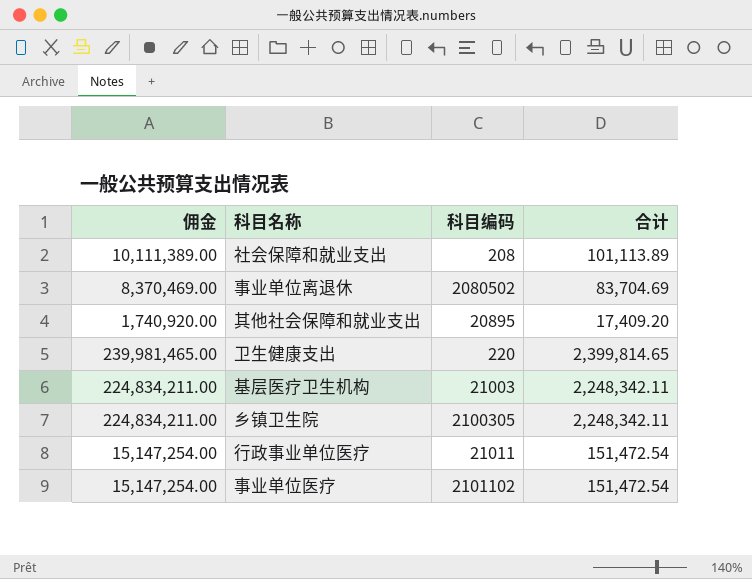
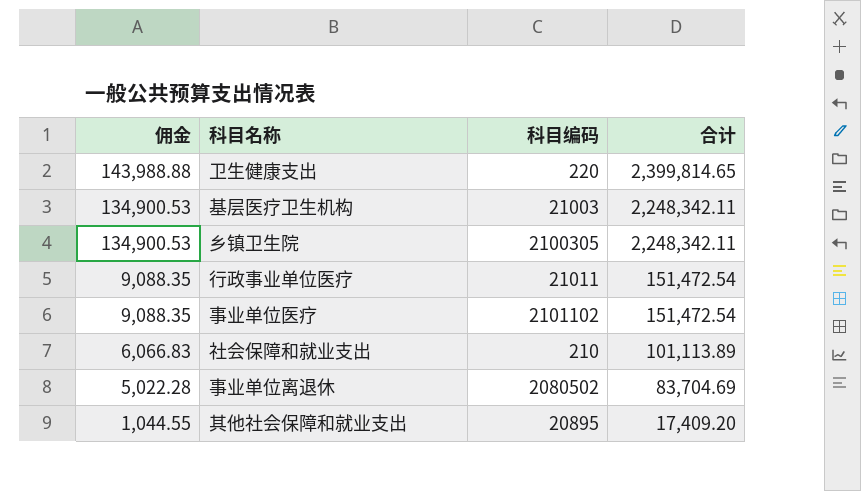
row order: none -> 佣金 descending
column 佣金 | formula: [合计] * 100 -> [合计] * 0.06
社会保障和就业支出 | 科目编码: 208 -> 210

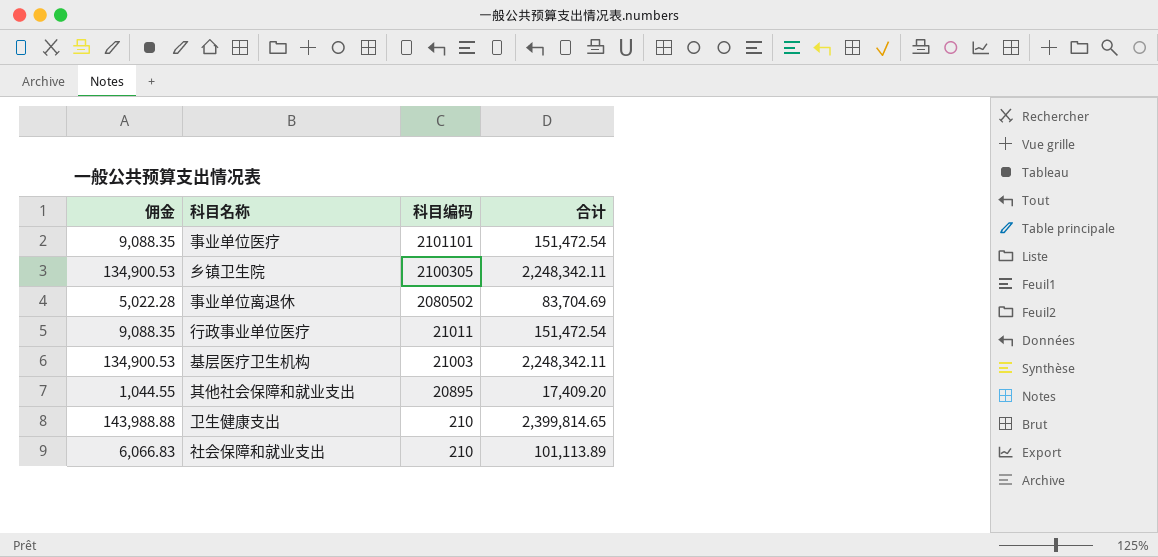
row order: 佣金 descending -> 科目编码 descending
事业单位医疗 | 科目编码: 2101102 -> 2101101
卫生健康支出 | 科目编码: 220 -> 210

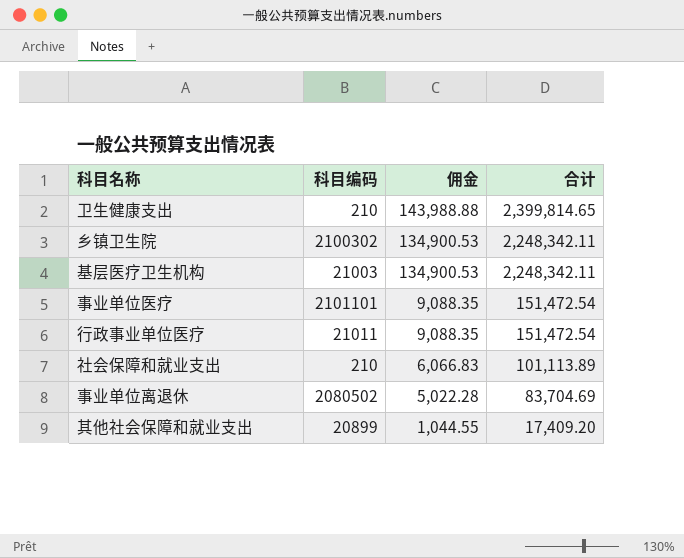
row order: 科目编码 descending -> 佣金 descending
column 佣金 | position: 1 -> 3
乡镇卫生院 | 科目编码: 2100305 -> 2100302
其他社会保障和就业支出 | 科目编码: 20895 -> 20899

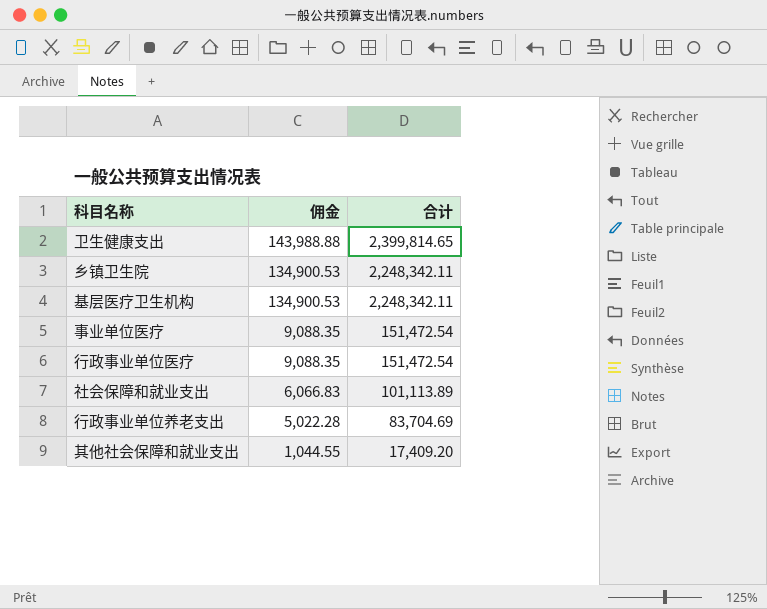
column 科目编码 | position: 2 -> none
row 事业单位离退休: 2080502 | 5,022.28 | 83,704.69 -> none
row 行政事业单位养老支出: none -> 5,022.28 | 83,704.69

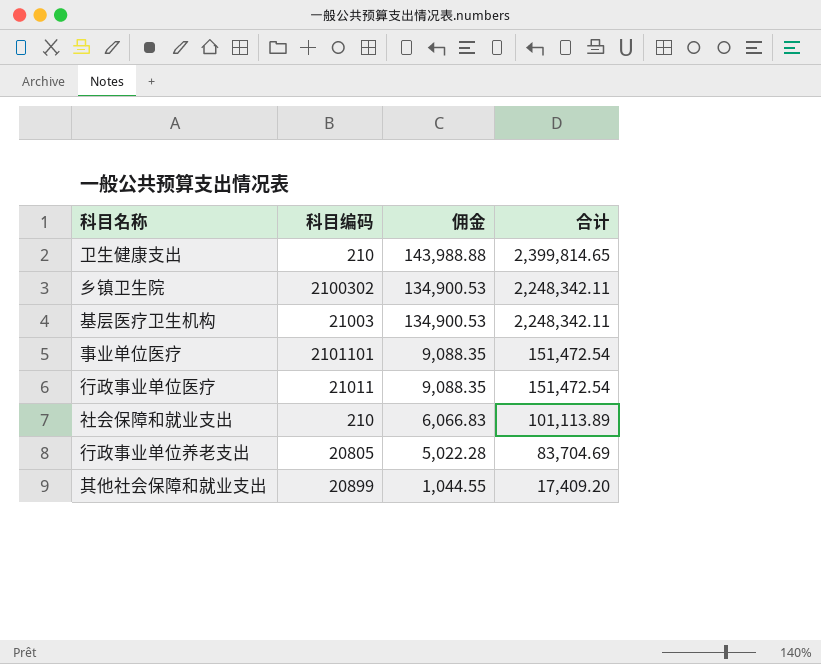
column 科目编码 | position: none -> 2

